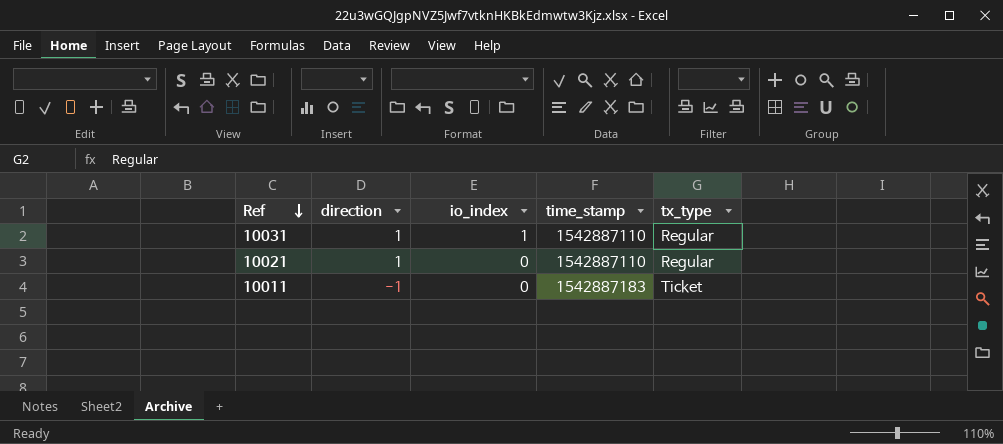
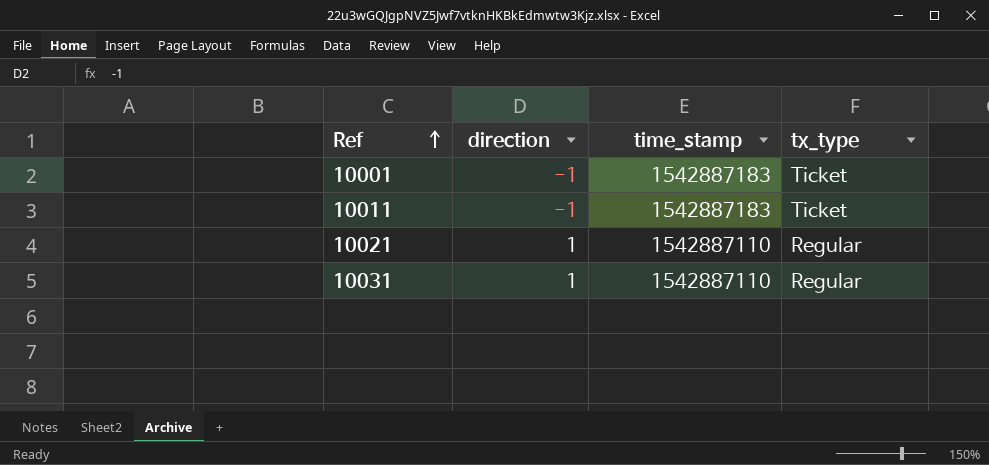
row order: Ref descending -> Ref ascending
column io_index | position: 3 -> none
row 10001: none -> -1 | 1542887183 | Ticket

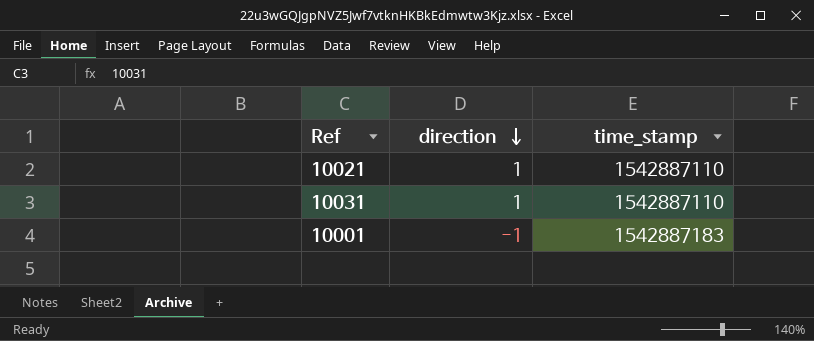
row order: Ref ascending -> direction descending
column tx_type | position: 4 -> none
row 10011: -1 | 1542887183 | Ticket -> none

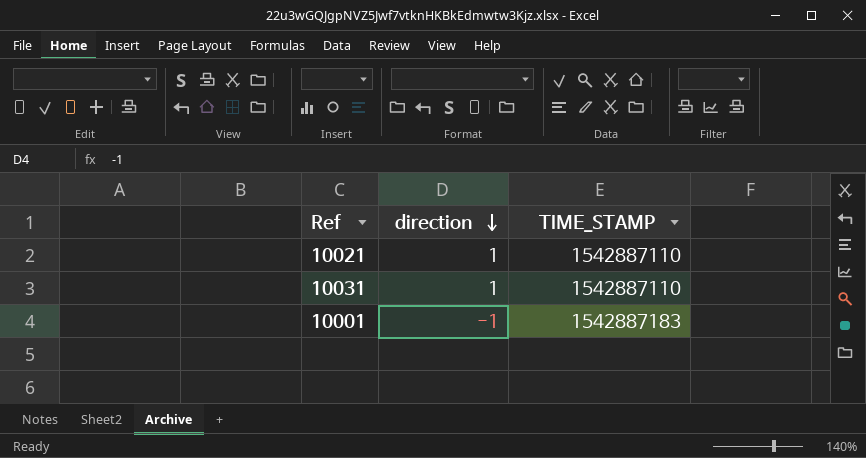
column name: time_stamp -> TIME_STAMP

